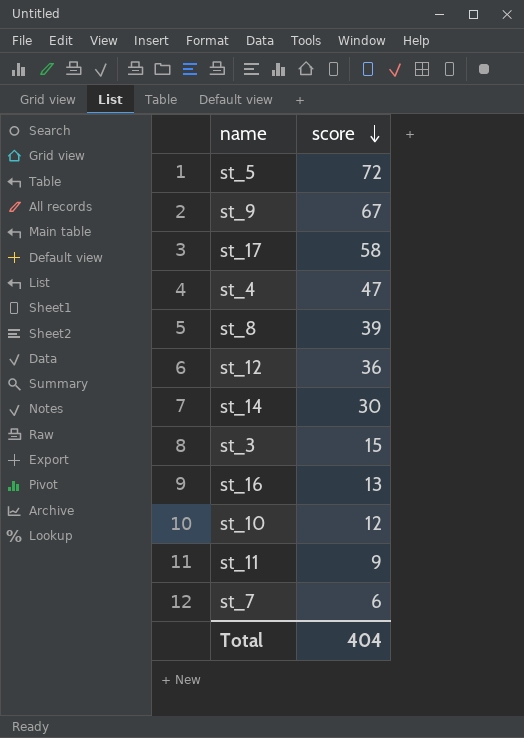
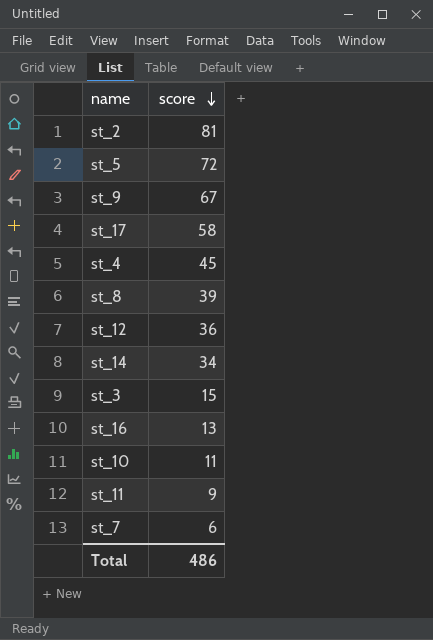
row st_2: none -> 81
st_4 | score: 47 -> 45
st_14 | score: 30 -> 34
st_10 | score: 12 -> 11
Total | score: 404 -> 486

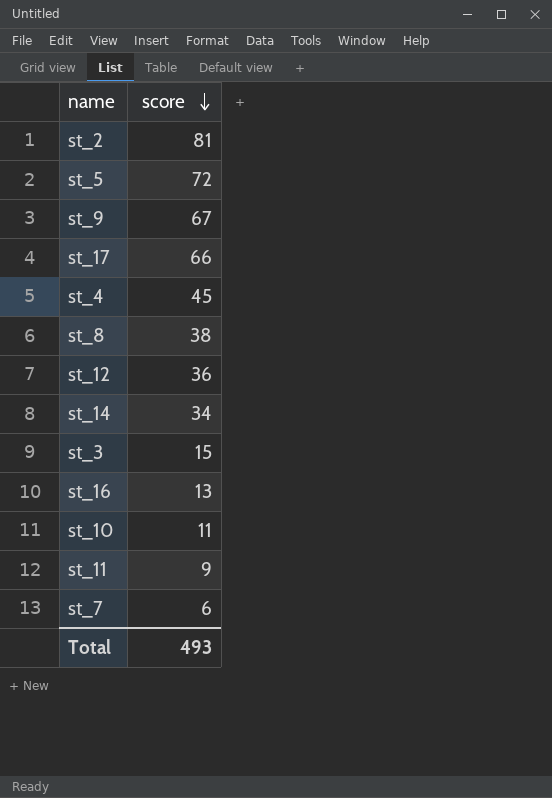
st_17 | score: 58 -> 66
st_8 | score: 39 -> 38
Total | score: 486 -> 493

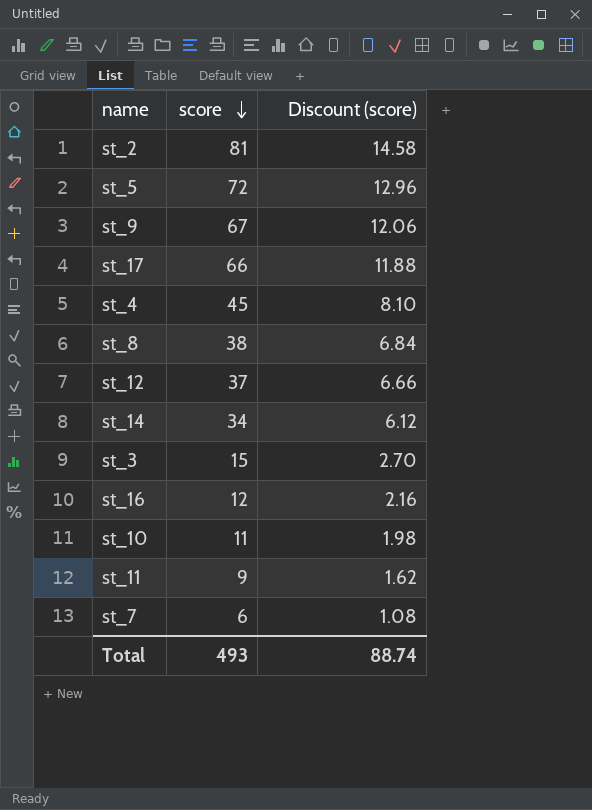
column Discount (score) | formula: none -> [score] * 0.18
st_12 | score: 36 -> 37
st_16 | score: 13 -> 12

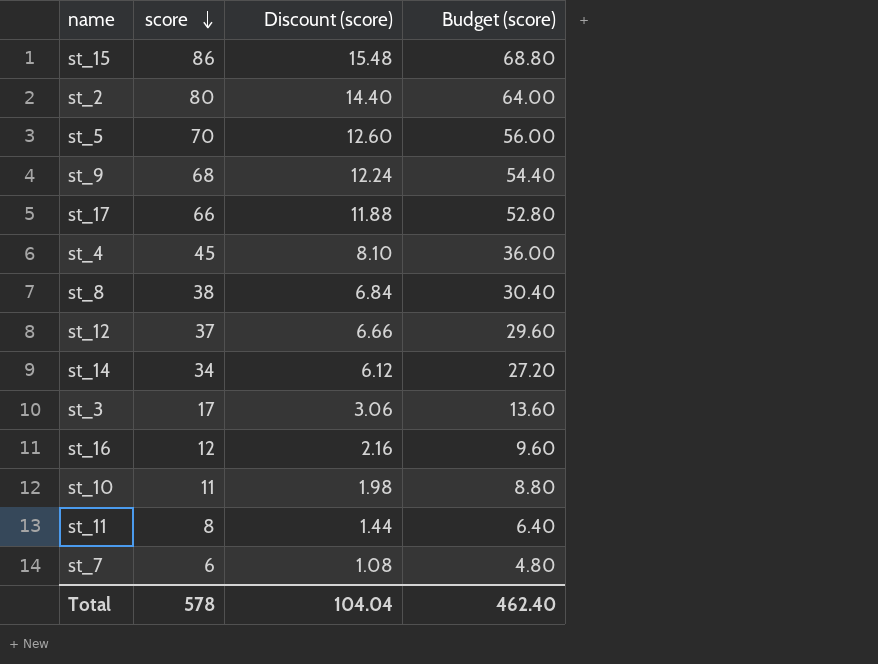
column Budget (score) | formula: none -> [score] * 0.8
row st_15: none -> 86 | 15.48 | 68.80
st_2 | score: 81 -> 80
st_2 | Discount (score): 14.58 -> 14.40
st_5 | score: 72 -> 70
st_5 | Discount (score): 12.96 -> 12.60
st_9 | score: 67 -> 68
st_9 | Discount (score): 12.06 -> 12.24
st_3 | score: 15 -> 17
st_3 | Discount (score): 2.70 -> 3.06
st_11 | score: 9 -> 8
st_11 | Discount (score): 1.62 -> 1.44
Total | score: 493 -> 578
Total | Discount (score): 88.74 -> 104.04

